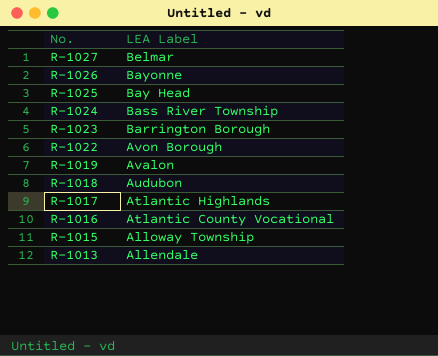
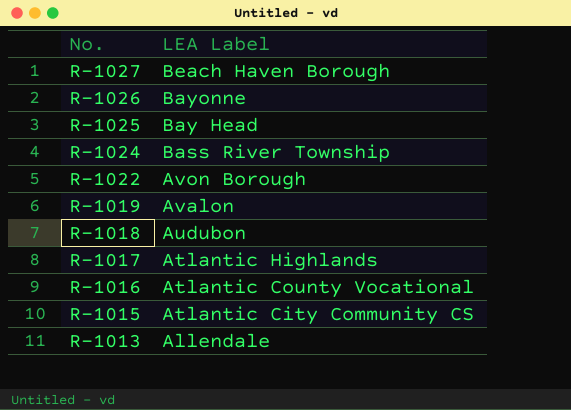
row R-1023: Barrington Borough -> none
R-1027 | LEA Label: Belmar -> Beach Haven Borough
R-1015 | LEA Label: Alloway Township -> Atlantic City Community CS

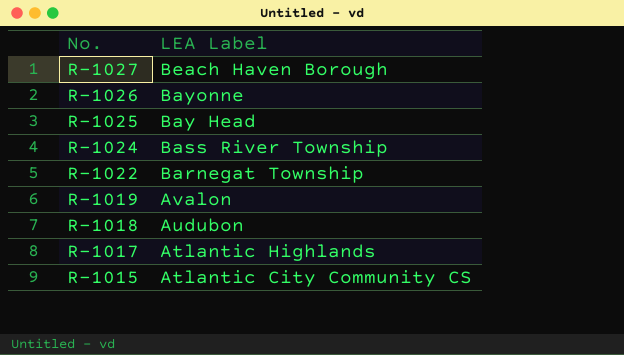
row R-1016: Atlantic County Vocational -> none
row R-1013: Allendale -> none
R-1022 | LEA Label: Avon Borough -> Barnegat Township

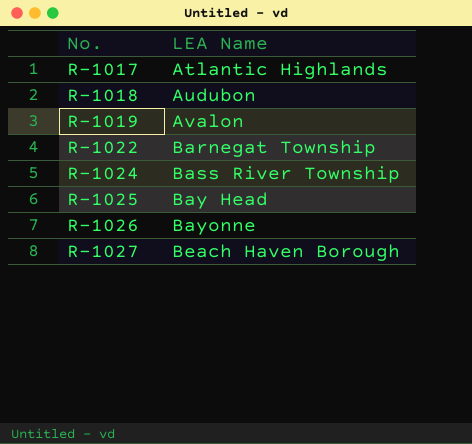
row order: No. descending -> No. ascending
column name: LEA Label -> LEA Name
row R-1015: Atlantic City Community CS -> none

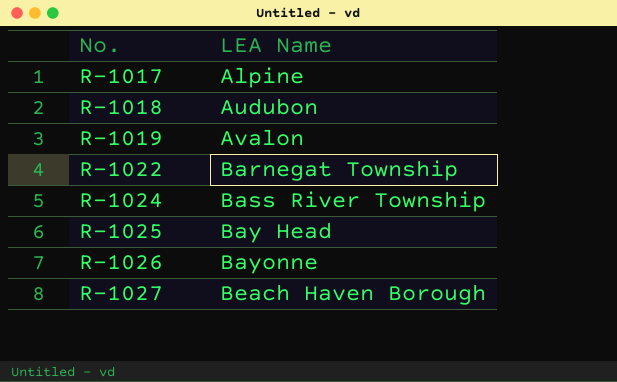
R-1017 | LEA Name: Atlantic Highlands -> Alpine

